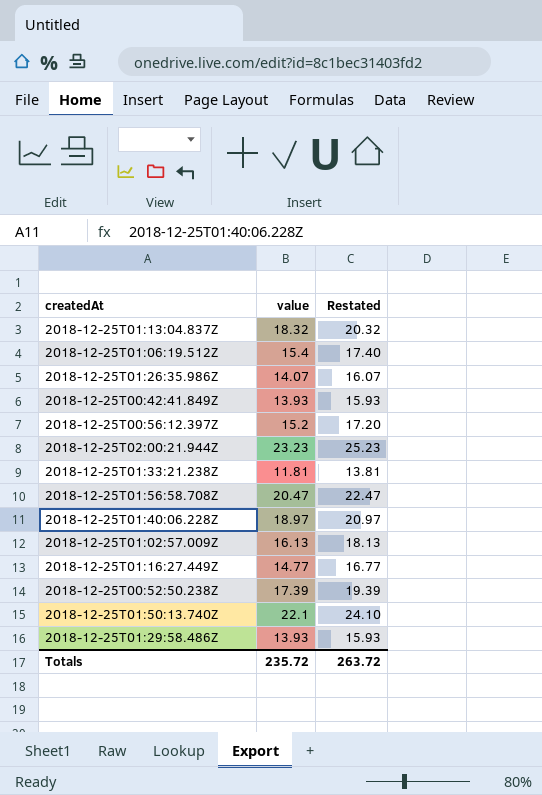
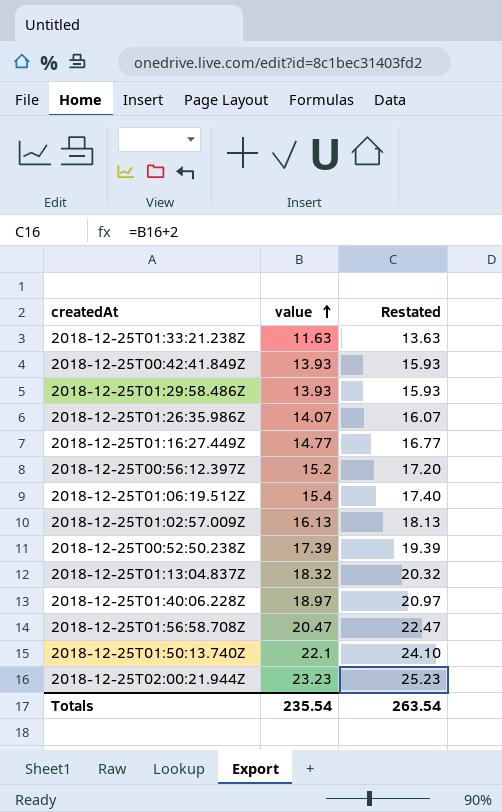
row order: none -> value ascending
2018-12-25T01:33:21.238Z | value: 11.81 -> 11.63
2018-12-25T01:33:21.238Z | Restated: 13.81 -> 13.63
Totals | value: 235.72 -> 235.54
Totals | Restated: 263.72 -> 263.54

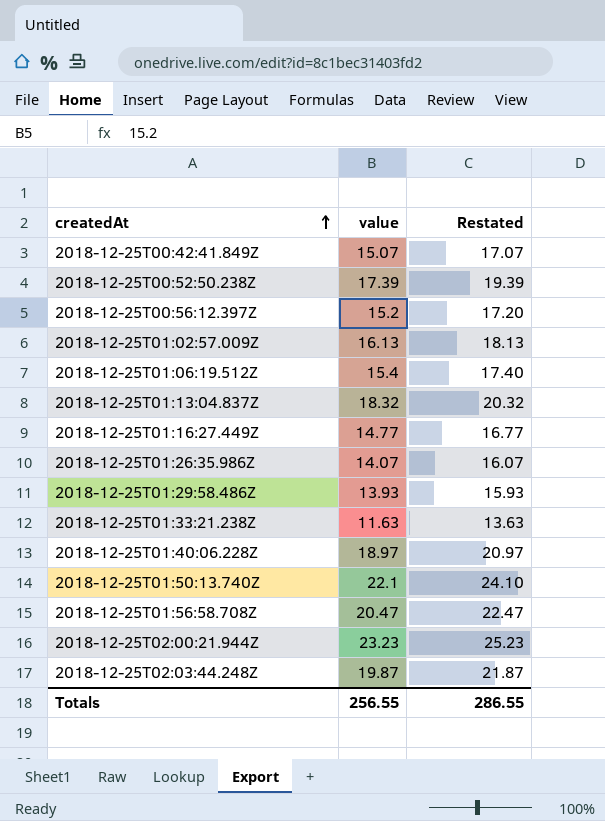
row order: value ascending -> createdAt ascending
2018-12-25T00:42:41.849Z | value: 13.93 -> 15.07
2018-12-25T00:42:41.849Z | Restated: 15.93 -> 17.07
row 2018-12-25T02:03:44.248Z: none -> 19.87 | 21.87
Totals | value: 235.54 -> 256.55
Totals | Restated: 263.54 -> 286.55

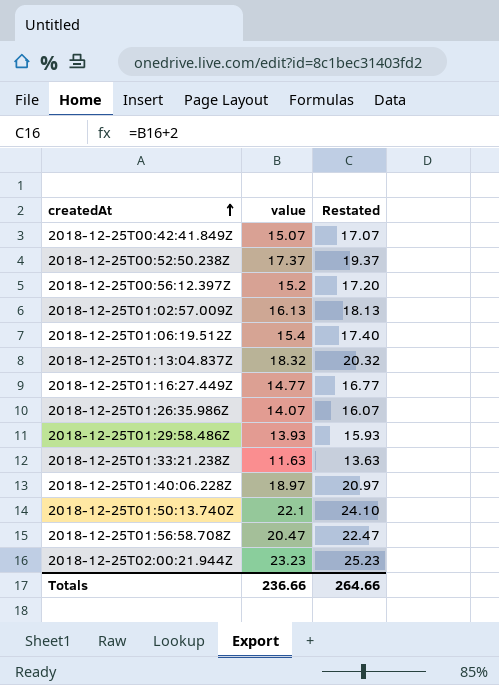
row 2018-12-25T02:03:44.248Z: 19.87 | 21.87 -> none
2018-12-25T00:52:50.238Z | value: 17.39 -> 17.37
2018-12-25T00:52:50.238Z | Restated: 19.39 -> 19.37
Totals | value: 256.55 -> 236.66
Totals | Restated: 286.55 -> 264.66

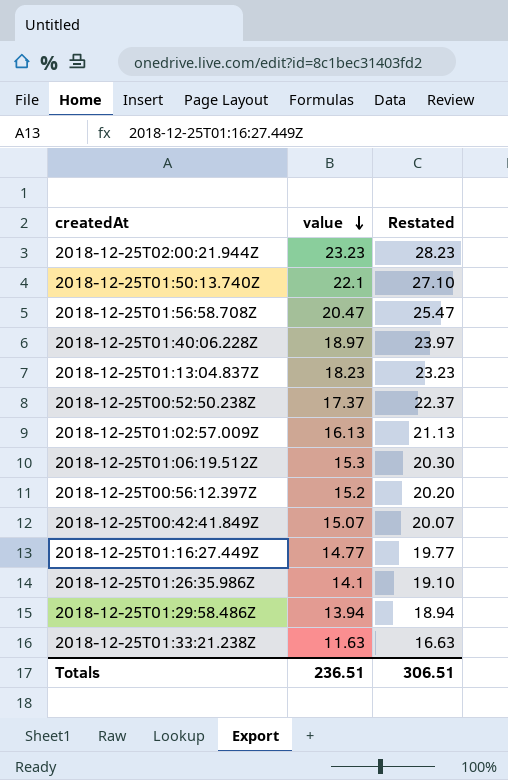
row order: createdAt ascending -> value descending
column Restated | formula: [value] + 2 -> [value] + 5
2018-12-25T01:13:04.837Z | value: 18.32 -> 18.23
2018-12-25T01:06:19.512Z | value: 15.4 -> 15.3
2018-12-25T01:26:35.986Z | value: 14.07 -> 14.1
2018-12-25T01:29:58.486Z | value: 13.93 -> 13.94
Totals | value: 236.66 -> 236.51
Totals | Restated: 264.66 -> 306.51

